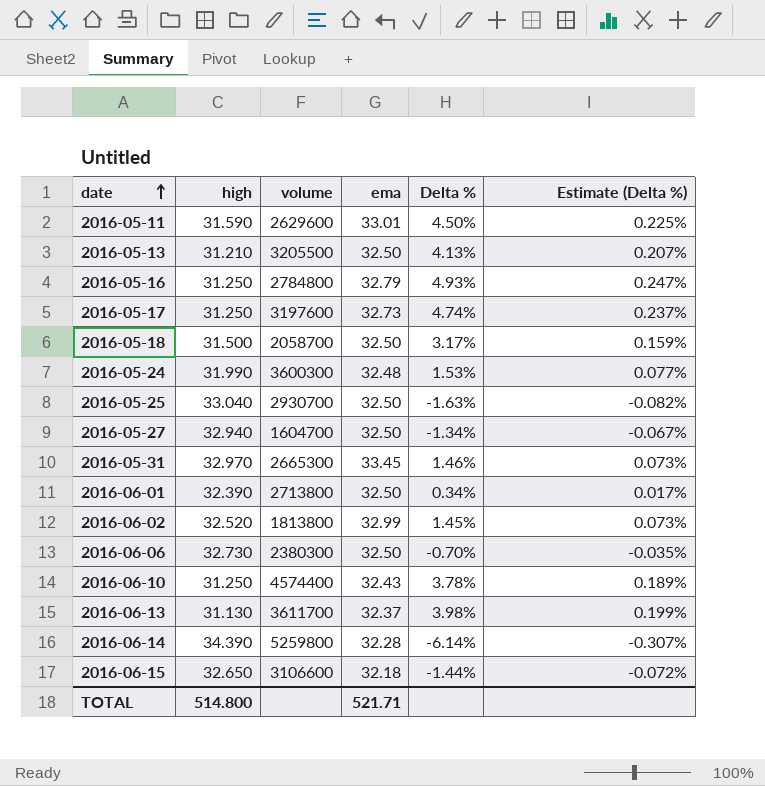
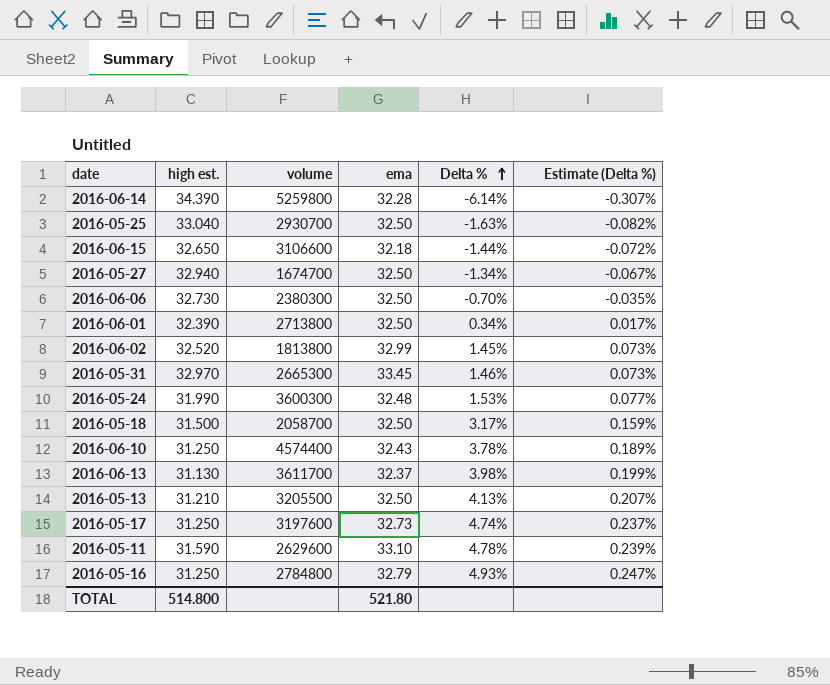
row order: date ascending -> Delta % ascending
column name: high -> high est.
2016-05-27 | volume: 1604700 -> 1674700
2016-05-11 | ema: 33.01 -> 33.10
2016-05-11 | Delta %: 4.50% -> 4.78%
2016-05-11 | Estimate (Delta %): 0.225% -> 0.239%
TOTAL | ema: 521.71 -> 521.80

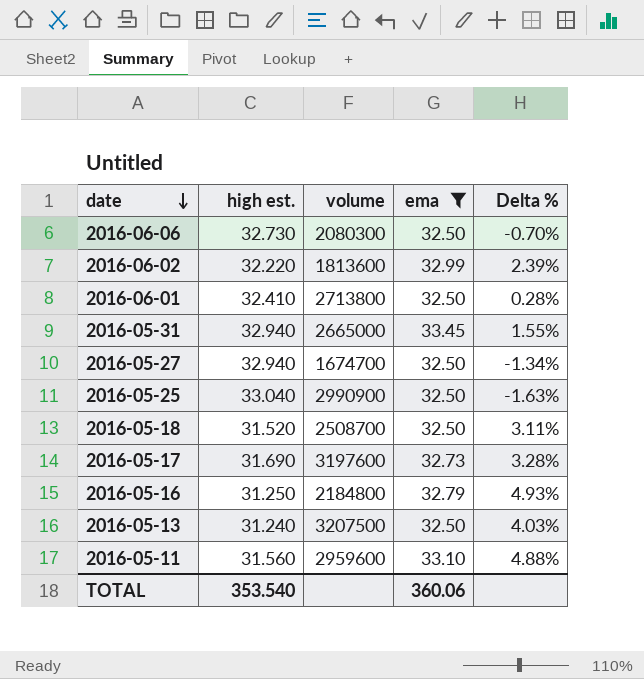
filter: none -> ema >= 32.50
row order: Delta % ascending -> date descending
column Estimate (Delta %) | formula: [Delta %] * 0.05 -> none
2016-06-06 | volume: 2380300 -> 2080300
2016-06-02 | high est.: 32.520 -> 32.220
2016-06-02 | volume: 1813800 -> 1813600
2016-06-02 | Delta %: 1.45% -> 2.39%
2016-06-01 | high est.: 32.390 -> 32.410
2016-06-01 | Delta %: 0.34% -> 0.28%
2016-05-31 | high est.: 32.970 -> 32.940
2016-05-31 | volume: 2665300 -> 2665000
2016-05-31 | Delta %: 1.46% -> 1.55%
2016-05-25 | volume: 2930700 -> 2990900
2016-05-18 | high est.: 31.500 -> 31.520
2016-05-18 | volume: 2058700 -> 2508700
2016-05-18 | Delta %: 3.17% -> 3.11%
2016-05-17 | high est.: 31.250 -> 31.690
2016-05-17 | Delta %: 4.74% -> 3.28%
2016-05-16 | volume: 2784800 -> 2184800
2016-05-13 | high est.: 31.210 -> 31.240
2016-05-13 | volume: 3205500 -> 3207500
2016-05-13 | Delta %: 4.13% -> 4.03%
2016-05-11 | high est.: 31.590 -> 31.560
2016-05-11 | volume: 2629600 -> 2959600
2016-05-11 | Delta %: 4.78% -> 4.88%
TOTAL | high est.: 514.800 -> 353.540
TOTAL | ema: 521.80 -> 360.06

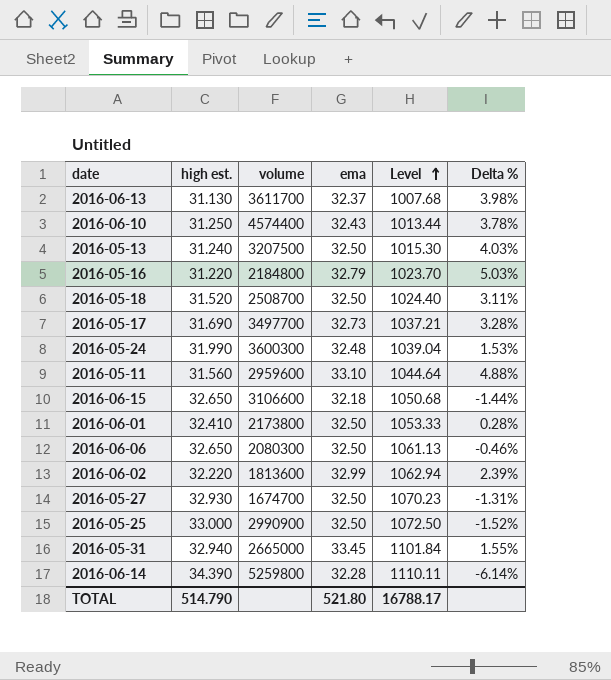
filter: ema >= 32.50 -> none
row order: date descending -> Level ascending
column Level | formula: none -> [high est.] * [ema]
2016-05-16 | high est.: 31.250 -> 31.220
2016-05-16 | Delta %: 4.93% -> 5.03%
2016-05-17 | volume: 3197600 -> 3497700
2016-06-01 | volume: 2713800 -> 2173800
2016-06-06 | high est.: 32.730 -> 32.650
2016-06-06 | Delta %: -0.70% -> -0.46%
2016-05-27 | high est.: 32.940 -> 32.930
2016-05-27 | Delta %: -1.34% -> -1.31%
2016-05-25 | high est.: 33.040 -> 33.000
2016-05-25 | Delta %: -1.63% -> -1.52%
TOTAL | high est.: 353.540 -> 514.790
TOTAL | ema: 360.06 -> 521.80

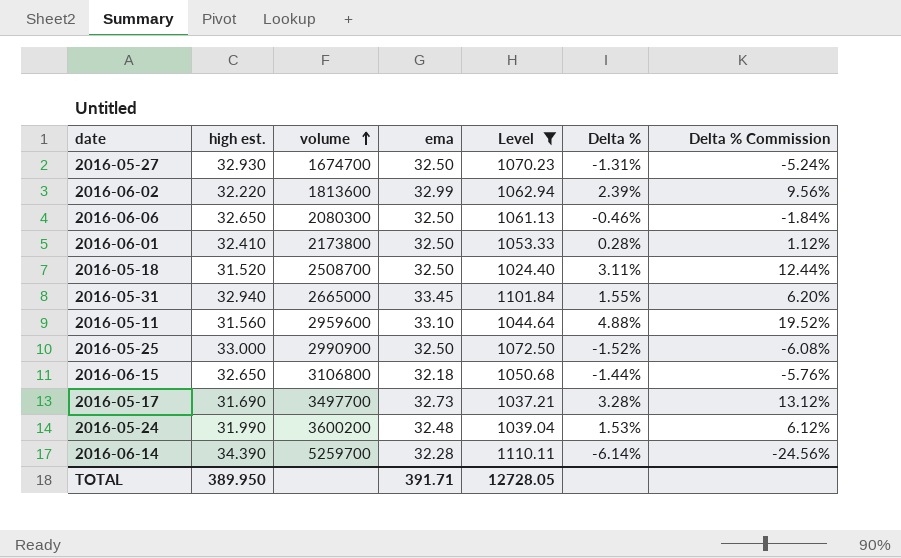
filter: none -> Level >= 1024.40
row order: Level ascending -> volume ascending
column Delta % Commission | formula: none -> [Delta %] * 4
2016-06-15 | volume: 3106600 -> 3106800
2016-05-24 | volume: 3600300 -> 3600200
2016-06-14 | volume: 5259800 -> 5259700
TOTAL | high est.: 514.790 -> 389.950
TOTAL | ema: 521.80 -> 391.71
TOTAL | Level: 16788.17 -> 12728.05

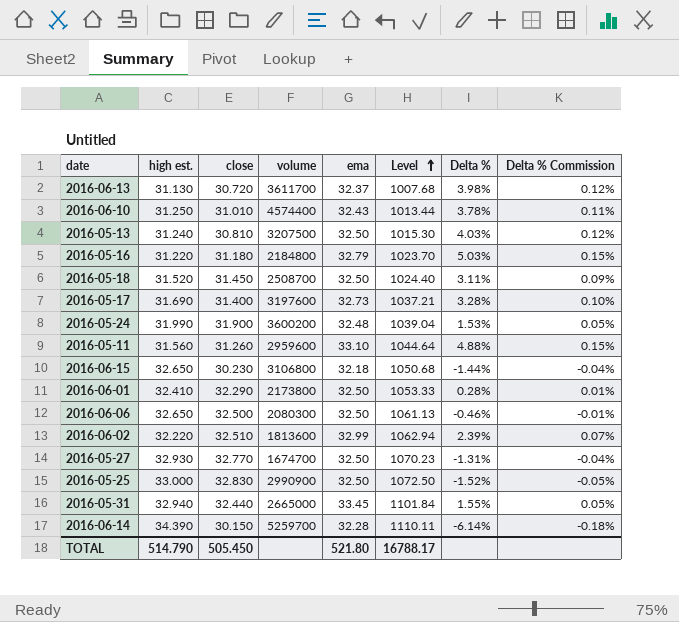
filter: Level >= 1024.40 -> none
row order: volume ascending -> Level ascending
column close | position: none -> 3
column Delta % Commission | formula: [Delta %] * 4 -> [Delta %] * 0.03
2016-05-17 | volume: 3497700 -> 3197600
TOTAL | high est.: 389.950 -> 514.790
TOTAL | ema: 391.71 -> 521.80
TOTAL | Level: 12728.05 -> 16788.17

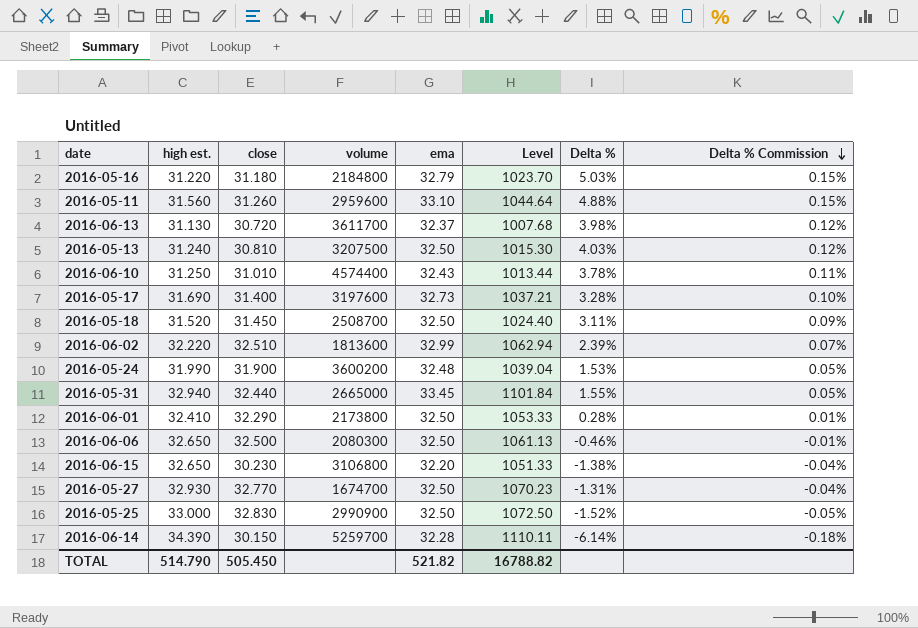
row order: Level ascending -> Delta % Commission descending
2016-06-15 | ema: 32.18 -> 32.20
2016-06-15 | Level: 1050.68 -> 1051.33
2016-06-15 | Delta %: -1.44% -> -1.38%
TOTAL | ema: 521.80 -> 521.82
TOTAL | Level: 16788.17 -> 16788.82

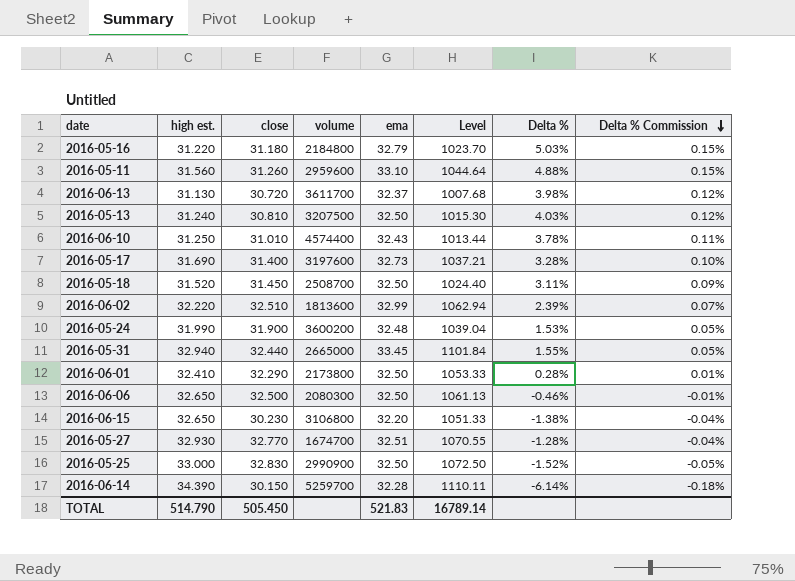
2016-05-27 | ema: 32.50 -> 32.51
2016-05-27 | Level: 1070.23 -> 1070.55
2016-05-27 | Delta %: -1.31% -> -1.28%
TOTAL | ema: 521.82 -> 521.83
TOTAL | Level: 16788.82 -> 16789.14

